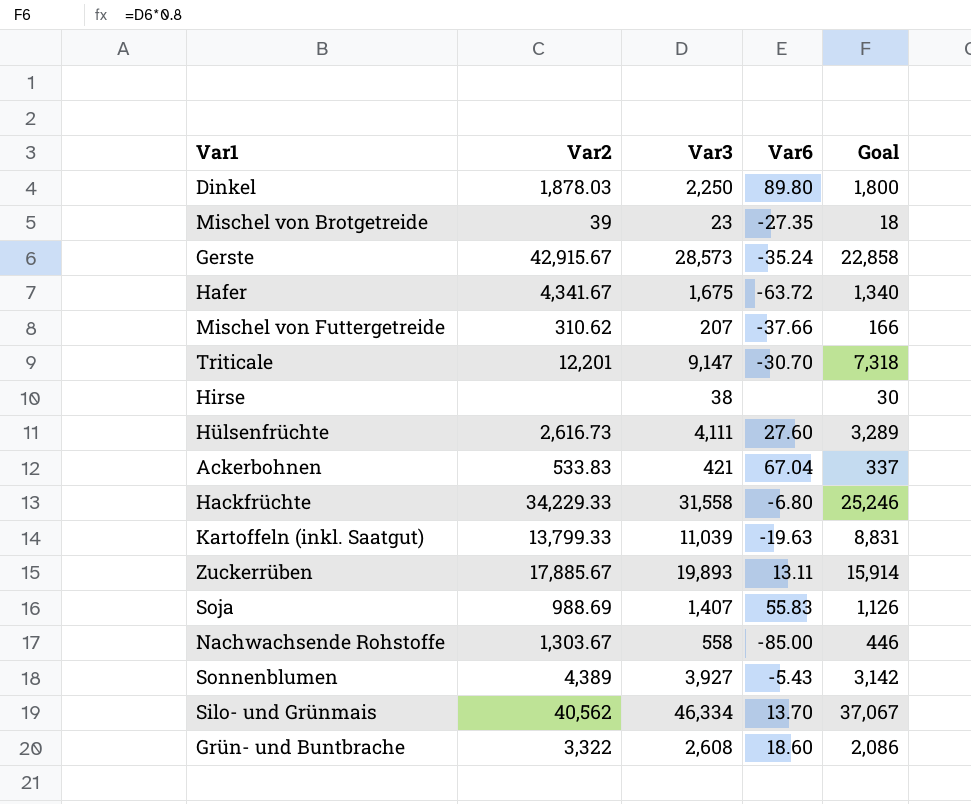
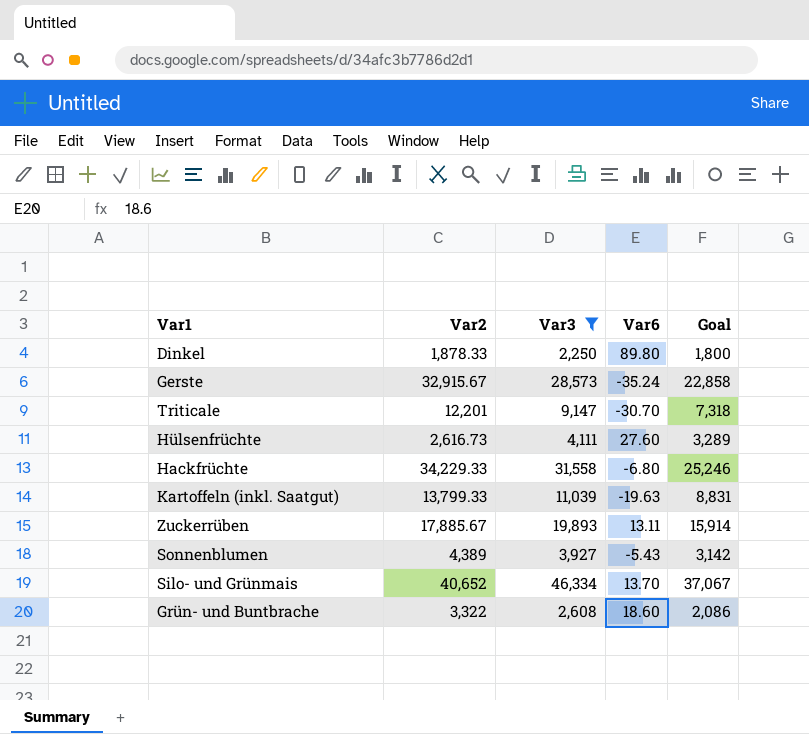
filter: none -> Var3 >= 2,250
Dinkel | Var2: 1,878.03 -> 1,878.33
Gerste | Var2: 42,915.67 -> 32,915.67
Silo- und Grünmais | Var2: 40,562 -> 40,652

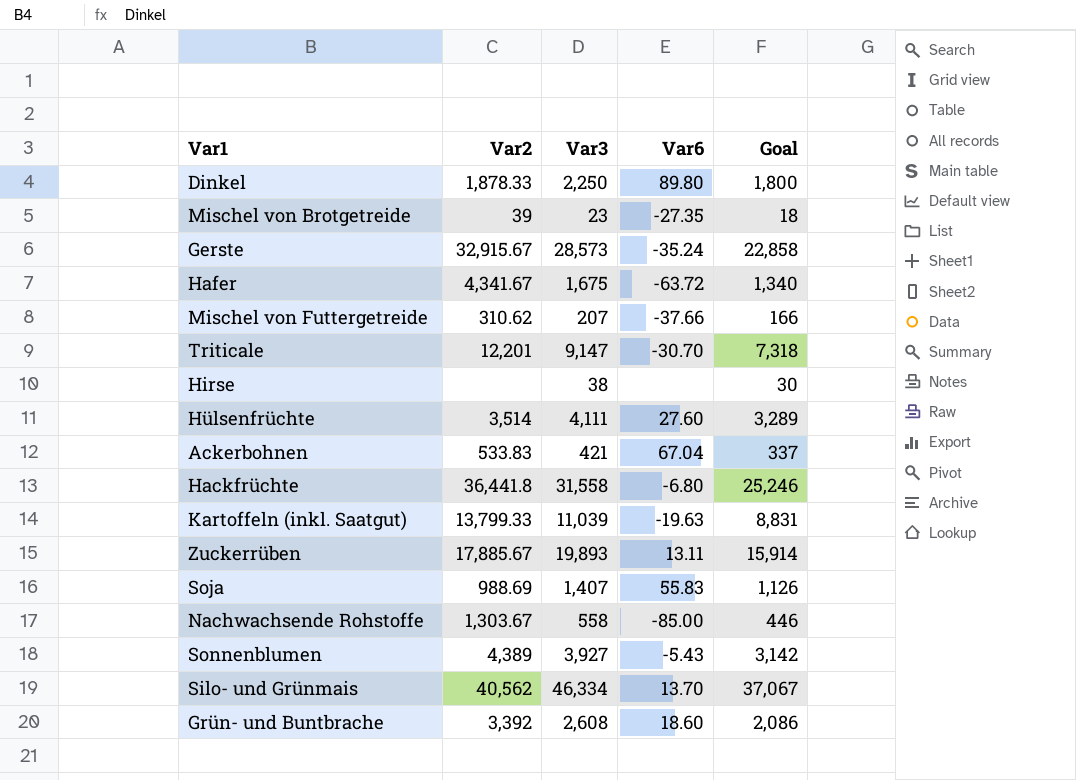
filter: Var3 >= 2,250 -> none
Hülsenfrüchte | Var2: 2,616.73 -> 3,514
Hackfrüchte | Var2: 34,229.33 -> 36,441.8
Silo- und Grünmais | Var2: 40,652 -> 40,562
Grün- und Buntbrache | Var2: 3,322 -> 3,392

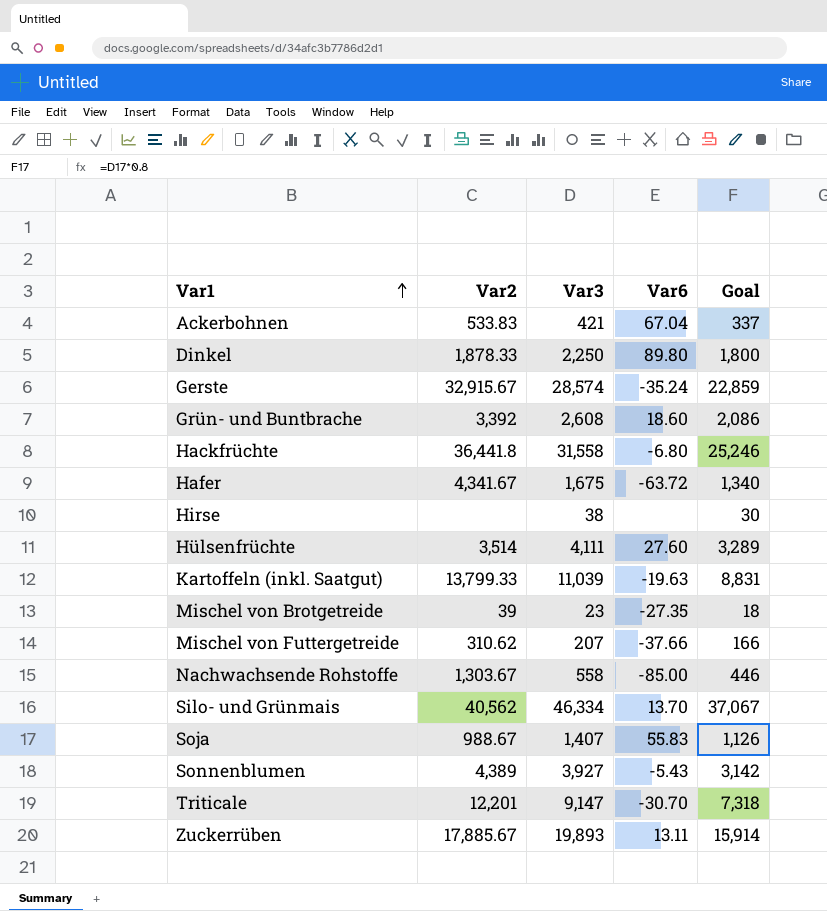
row order: none -> Var1 ascending
Gerste | Var3: 28,573 -> 28,574
Gerste | Goal: 22,858 -> 22,859
Soja | Var2: 988.69 -> 988.67

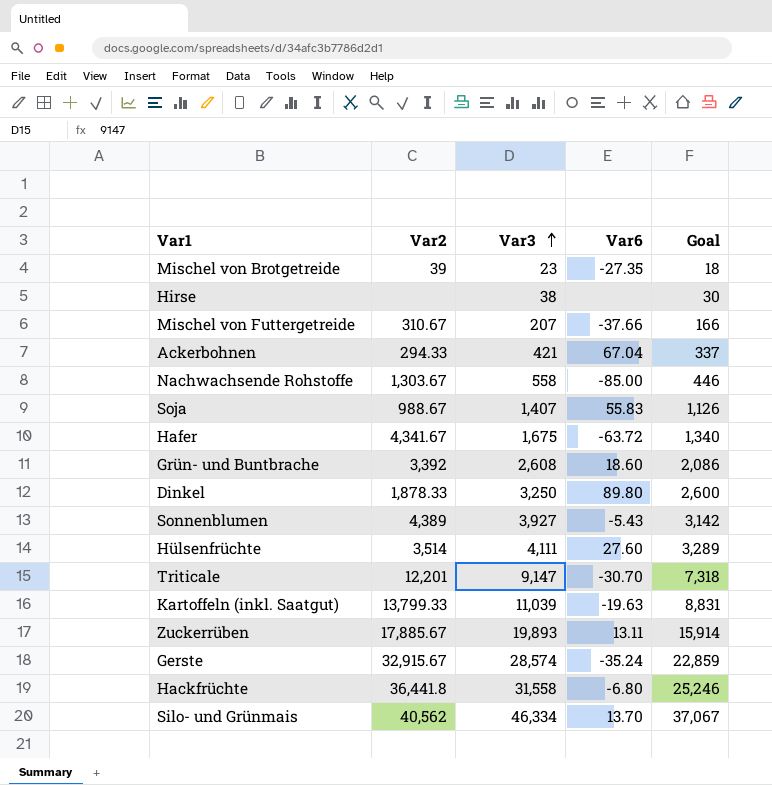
row order: Var1 ascending -> Var3 ascending
Mischel von Futtergetreide | Var2: 310.62 -> 310.67
Ackerbohnen | Var2: 533.83 -> 294.33
Dinkel | Var3: 2,250 -> 3,250
Dinkel | Goal: 1,800 -> 2,600

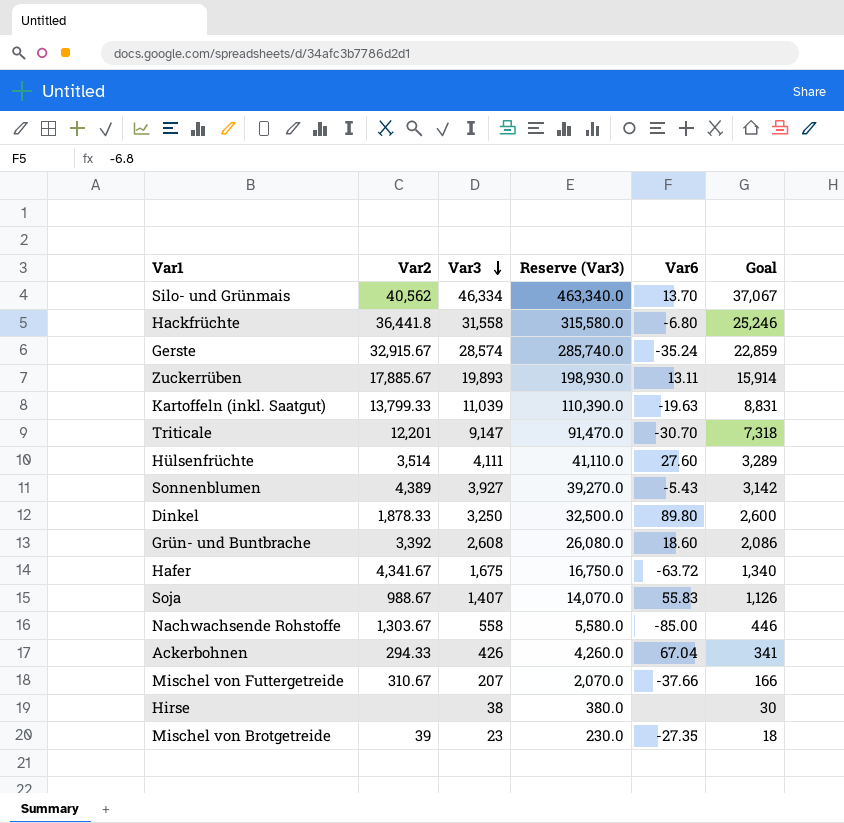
row order: Var3 ascending -> Var3 descending
column Reserve (Var3) | formula: none -> [Var3] * 10
Ackerbohnen | Var3: 421 -> 426
Ackerbohnen | Goal: 337 -> 341

